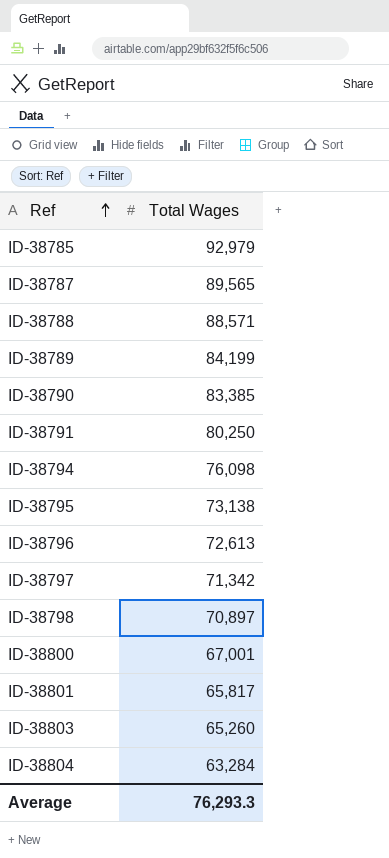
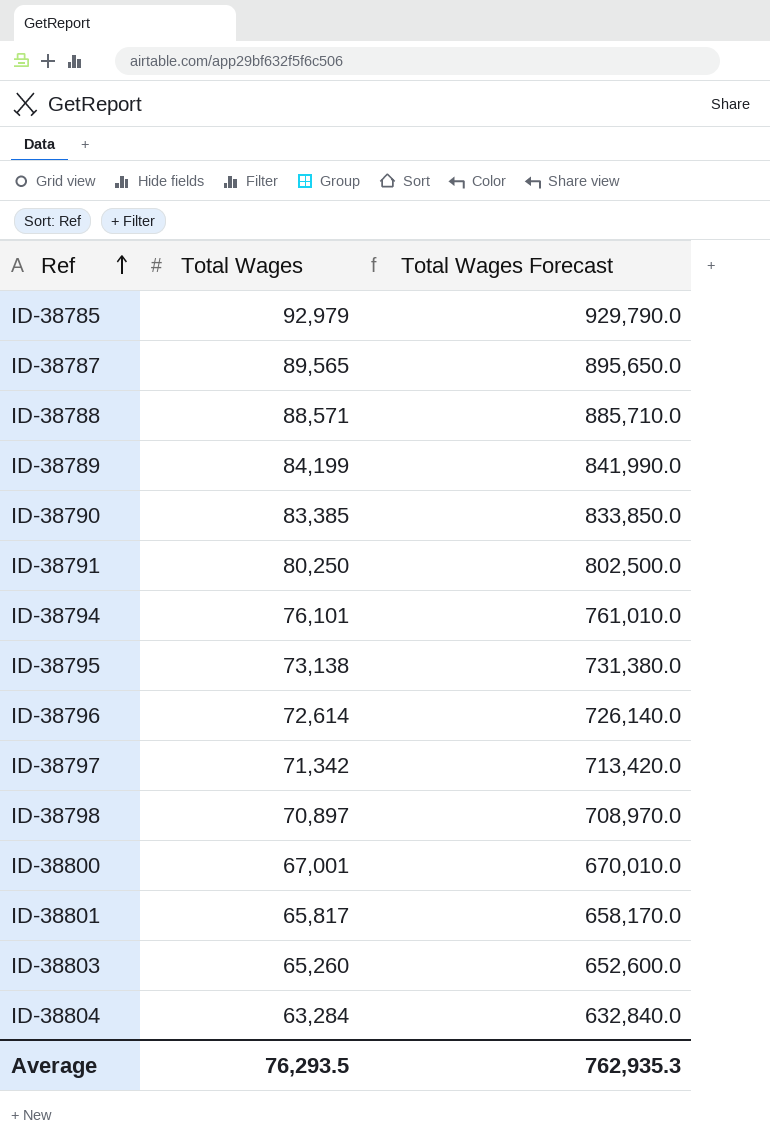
column Total Wages Forecast | formula: none -> [Total Wages] * 10
ID-38794 | Total Wages: 76,098 -> 76,101
ID-38796 | Total Wages: 72,613 -> 72,614
Average | Total Wages: 76,293.3 -> 76,293.5

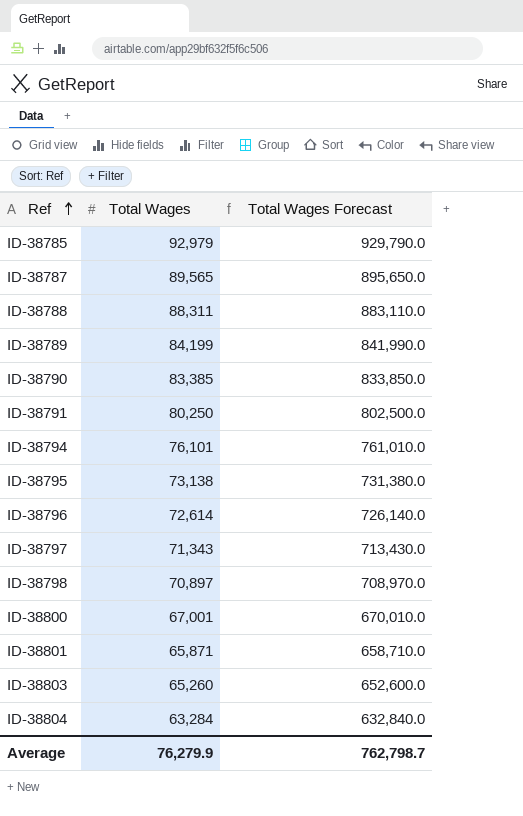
ID-38788 | Total Wages: 88,571 -> 88,311
ID-38788 | Total Wages Forecast: 885,710.0 -> 883,110.0
ID-38797 | Total Wages: 71,342 -> 71,343
ID-38797 | Total Wages Forecast: 713,420.0 -> 713,430.0
ID-38801 | Total Wages: 65,817 -> 65,871
ID-38801 | Total Wages Forecast: 658,170.0 -> 658,710.0
Average | Total Wages: 76,293.5 -> 76,279.9
Average | Total Wages Forecast: 762,935.3 -> 762,798.7

